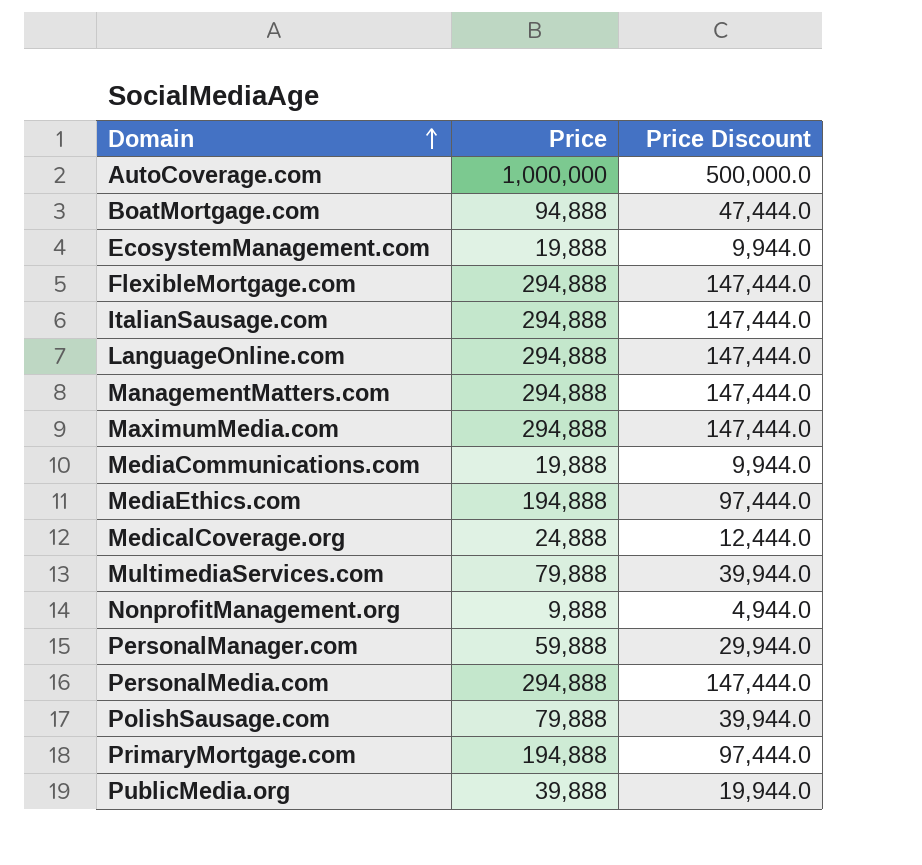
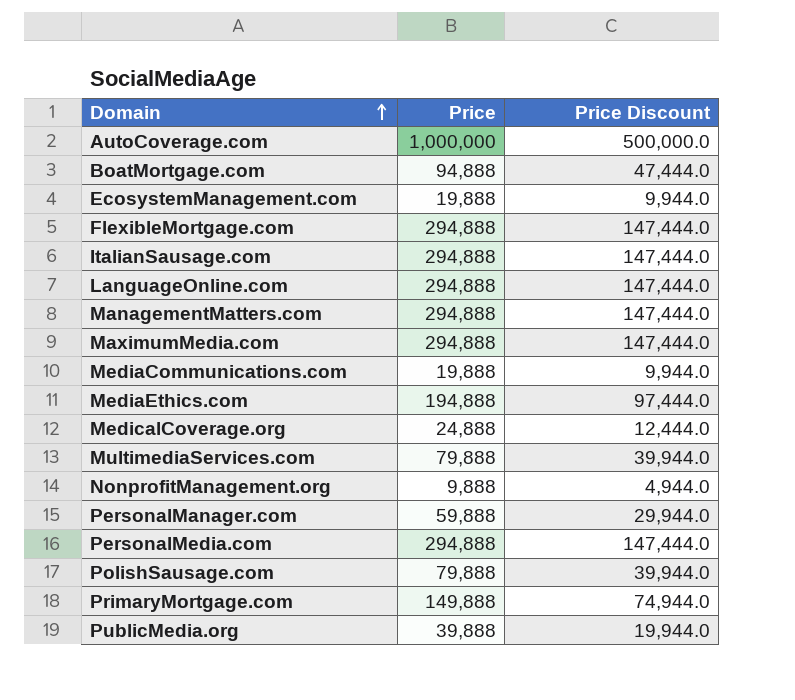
PrimaryMortgage.com | Price: 194,888 -> 149,888
PrimaryMortgage.com | Price Discount: 97,444.0 -> 74,944.0

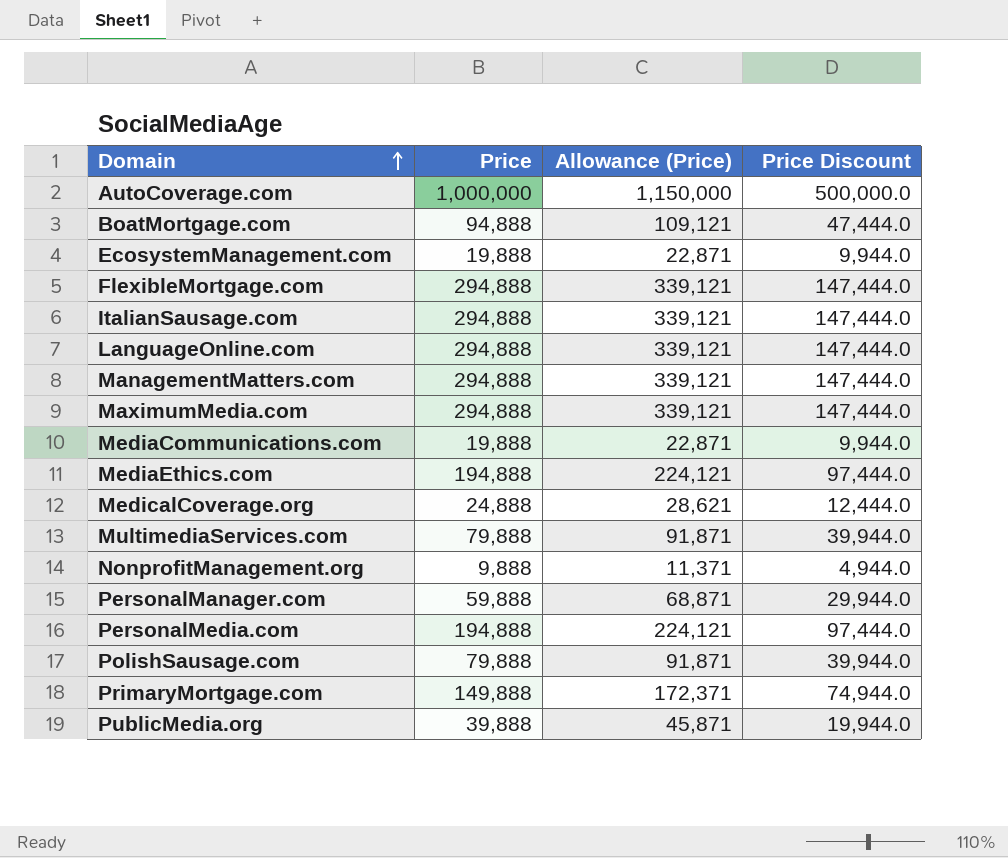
column Allowance (Price) | formula: none -> [Price] * 1.15
PersonalMedia.com | Price: 294,888 -> 194,888
PersonalMedia.com | Price Discount: 147,444.0 -> 97,444.0

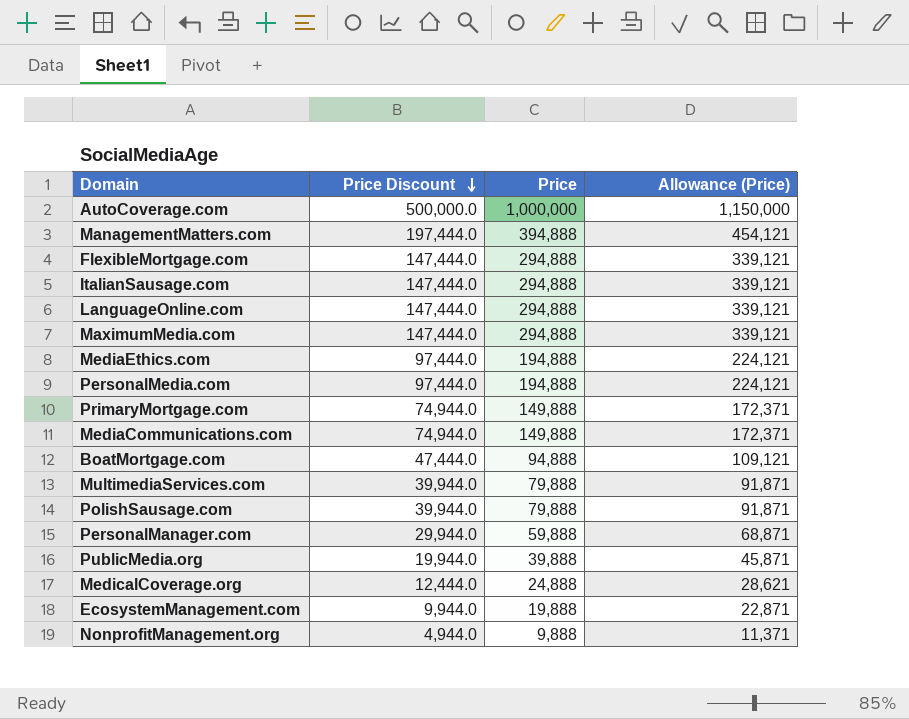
row order: Domain ascending -> Price Discount descending
column Price Discount | position: 4 -> 2
ManagementMatters.com | Price Discount: 147,444.0 -> 197,444.0
ManagementMatters.com | Price: 294,888 -> 394,888
ManagementMatters.com | Allowance (Price): 339,121 -> 454,121
MediaCommunications.com | Price Discount: 9,944.0 -> 74,944.0
MediaCommunications.com | Price: 19,888 -> 149,888
MediaCommunications.com | Allowance (Price): 22,871 -> 172,371

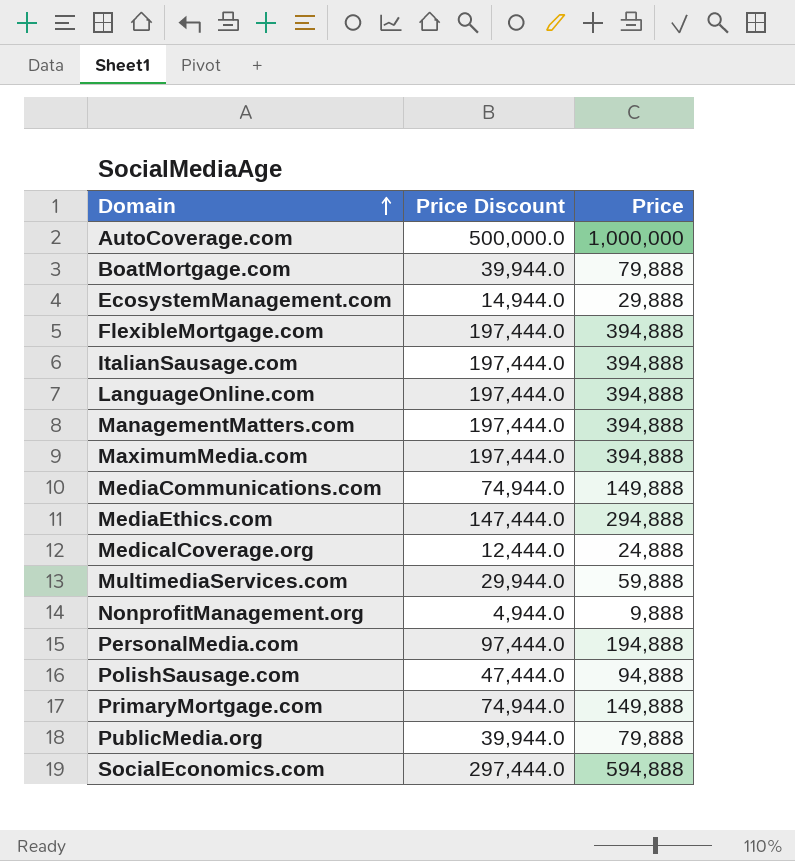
row order: Price Discount descending -> Domain ascending
column Allowance (Price) | formula: [Price] * 1.15 -> none
row PersonalManager.com: 29,944.0 | 59,888 | 68,871 -> none
BoatMortgage.com | Price Discount: 47,444.0 -> 39,944.0
BoatMortgage.com | Price: 94,888 -> 79,888
EcosystemManagement.com | Price Discount: 9,944.0 -> 14,944.0
EcosystemManagement.com | Price: 19,888 -> 29,888
FlexibleMortgage.com | Price Discount: 147,444.0 -> 197,444.0
FlexibleMortgage.com | Price: 294,888 -> 394,888
ItalianSausage.com | Price Discount: 147,444.0 -> 197,444.0
ItalianSausage.com | Price: 294,888 -> 394,888
LanguageOnline.com | Price Discount: 147,444.0 -> 197,444.0
LanguageOnline.com | Price: 294,888 -> 394,888
MaximumMedia.com | Price Discount: 147,444.0 -> 197,444.0
MaximumMedia.com | Price: 294,888 -> 394,888
MediaEthics.com | Price Discount: 97,444.0 -> 147,444.0
MediaEthics.com | Price: 194,888 -> 294,888
MultimediaServices.com | Price Discount: 39,944.0 -> 29,944.0
MultimediaServices.com | Price: 79,888 -> 59,888
PolishSausage.com | Price Discount: 39,944.0 -> 47,444.0
PolishSausage.com | Price: 79,888 -> 94,888
PublicMedia.org | Price Discount: 19,944.0 -> 39,944.0
PublicMedia.org | Price: 39,888 -> 79,888
row SocialEconomics.com: none -> 297,444.0 | 594,888

